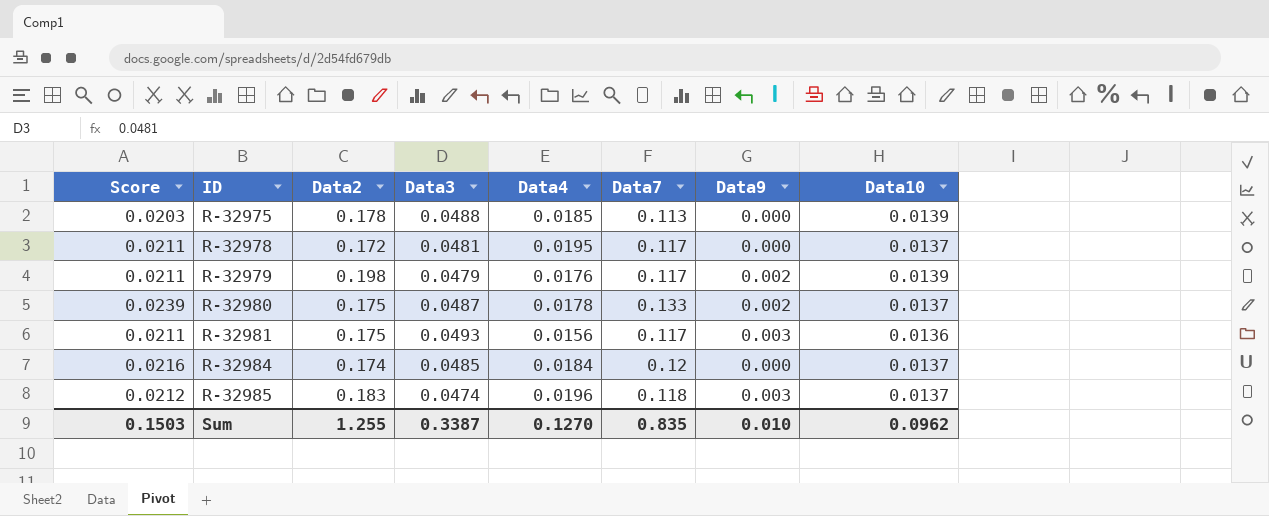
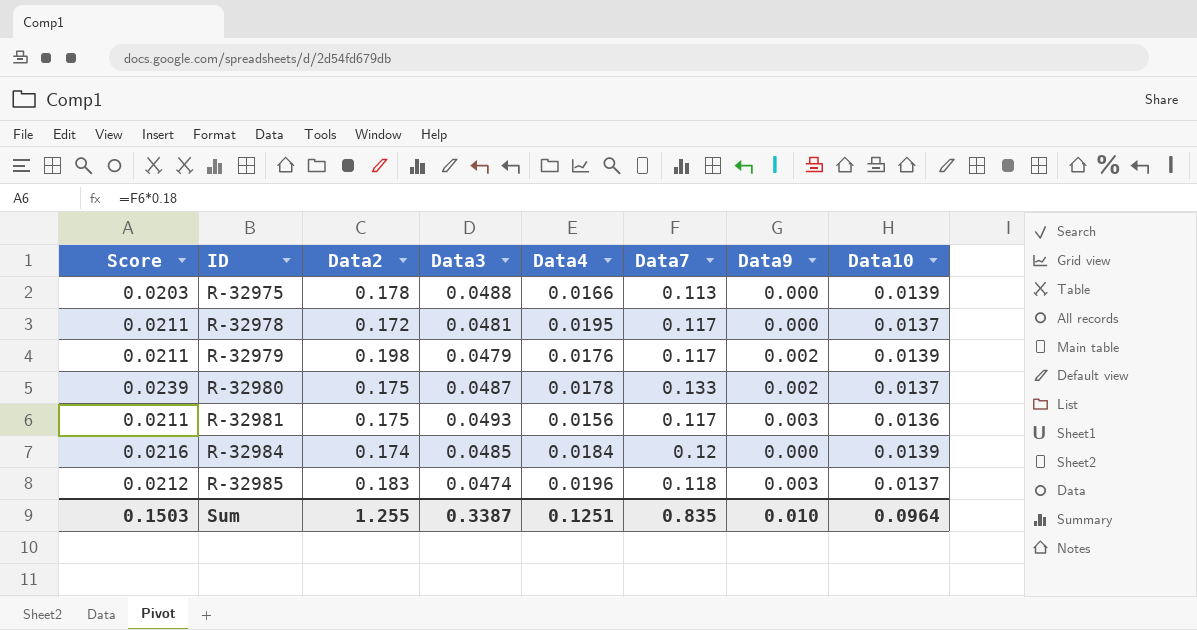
R-32975 | Data4: 0.0185 -> 0.0166
R-32984 | Data10: 0.0137 -> 0.0139
Sum | Data4: 0.1270 -> 0.1251
Sum | Data10: 0.0962 -> 0.0964

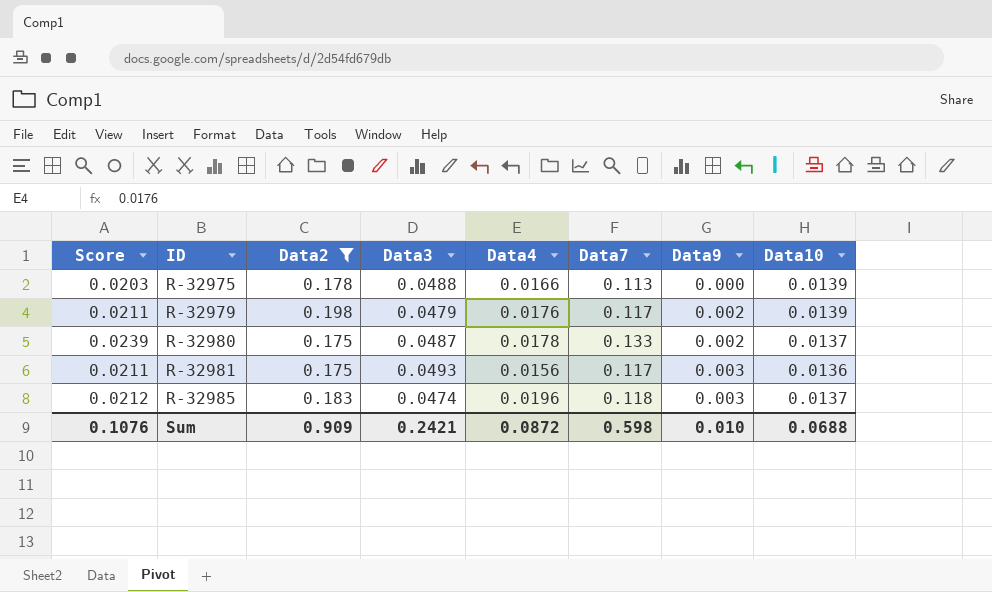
filter: none -> Data2 >= 0.175
Sum | Score: 0.1503 -> 0.1076
Sum | Data2: 1.255 -> 0.909
Sum | Data3: 0.3387 -> 0.2421
Sum | Data4: 0.1251 -> 0.0872
Sum | Data7: 0.835 -> 0.598
Sum | Data10: 0.0964 -> 0.0688

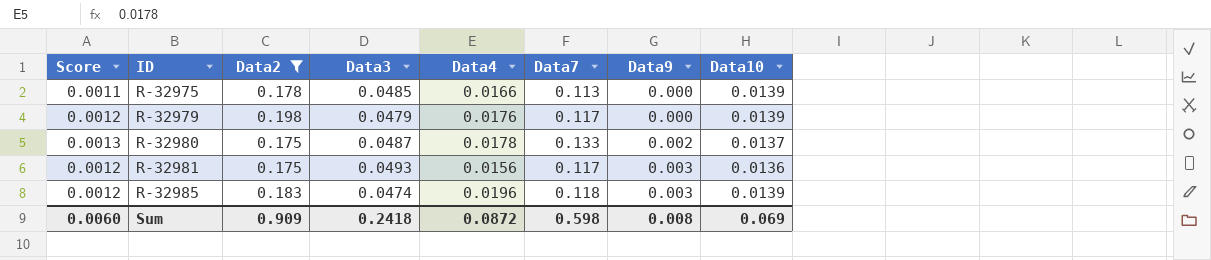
column Score | formula: [Data7] * 0.18 -> [Data7] * 0.01
R-32975 | Data3: 0.0488 -> 0.0485
R-32979 | Data9: 0.002 -> 0.000
R-32985 | Data10: 0.0137 -> 0.0139
Sum | Score: 0.1076 -> 0.0060
Sum | Data3: 0.2421 -> 0.2418
Sum | Data9: 0.010 -> 0.008
Sum | Data10: 0.0688 -> 0.069

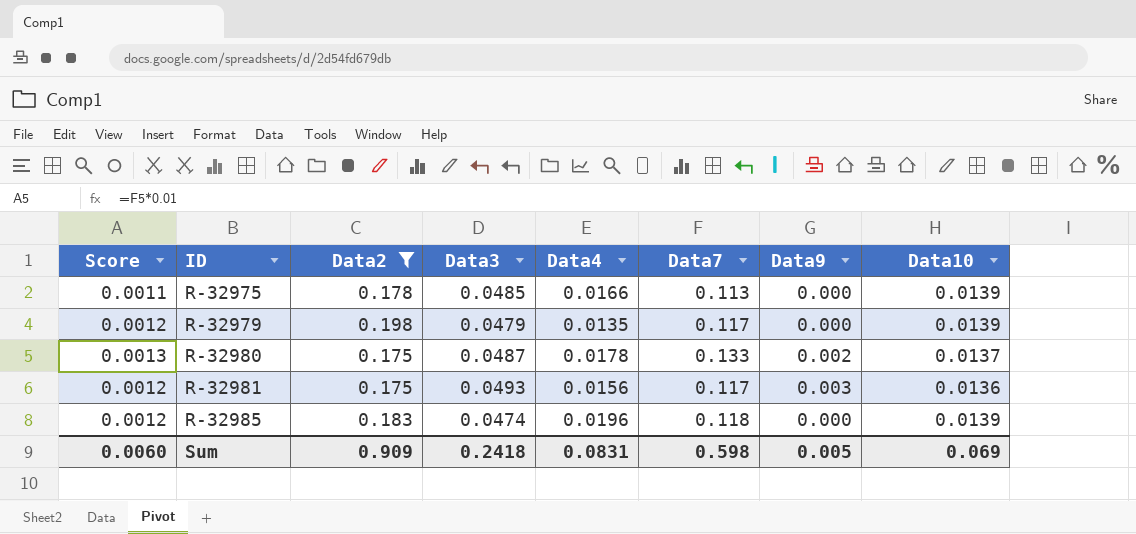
R-32979 | Data4: 0.0176 -> 0.0135
R-32985 | Data9: 0.003 -> 0.000
Sum | Data4: 0.0872 -> 0.0831
Sum | Data9: 0.008 -> 0.005

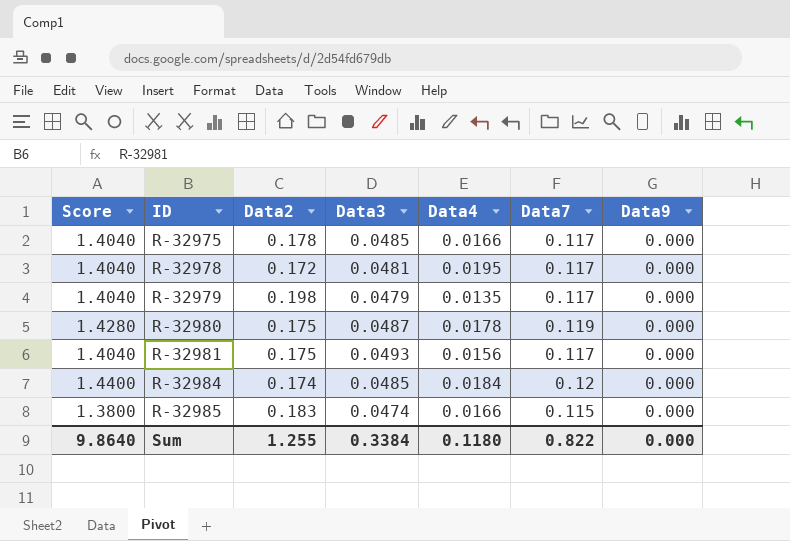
filter: Data2 >= 0.175 -> none
column Data10 | position: 8 -> none
column Score | formula: [Data7] * 0.01 -> [Data7] * 12
R-32975 | Data7: 0.113 -> 0.117
R-32980 | Data7: 0.133 -> 0.119
R-32980 | Data9: 0.002 -> 0.000
R-32981 | Data9: 0.003 -> 0.000
R-32985 | Data4: 0.0196 -> 0.0166
R-32985 | Data7: 0.118 -> 0.115
Sum | Score: 0.0060 -> 9.8640
Sum | Data2: 0.909 -> 1.255
Sum | Data3: 0.2418 -> 0.3384
Sum | Data4: 0.0831 -> 0.1180
Sum | Data7: 0.598 -> 0.822
Sum | Data9: 0.005 -> 0.000

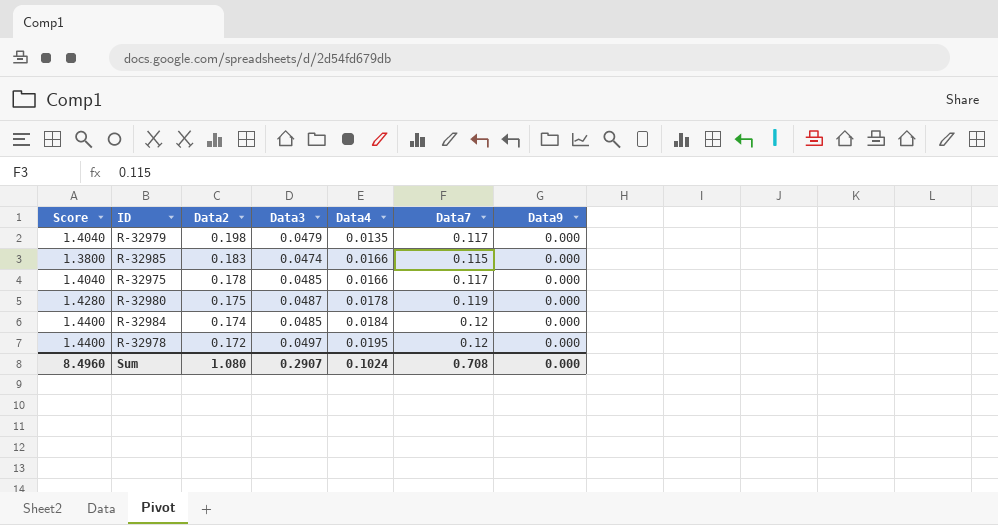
row order: ID ascending -> Data2 descending
row R-32981: 1.4040 | 0.175 | 0.0493 | 0.0156 | 0.117 | 0.000 -> none
R-32978 | Score: 1.4040 -> 1.4400
R-32978 | Data3: 0.0481 -> 0.0497
R-32978 | Data7: 0.117 -> 0.12
Sum | Score: 9.8640 -> 8.4960
Sum | Data2: 1.255 -> 1.080
Sum | Data3: 0.3384 -> 0.2907
Sum | Data4: 0.1180 -> 0.1024
Sum | Data7: 0.822 -> 0.708

